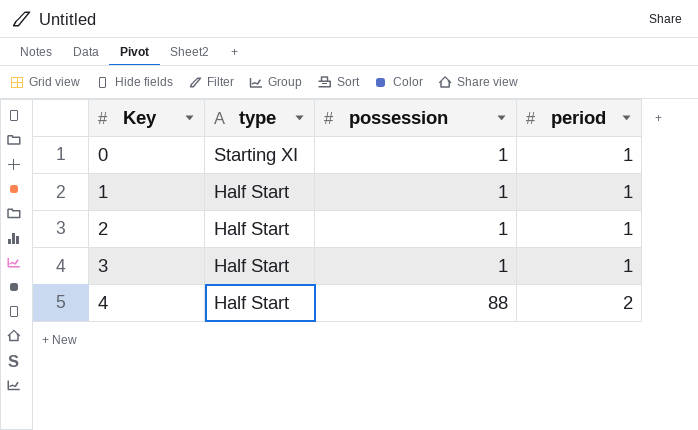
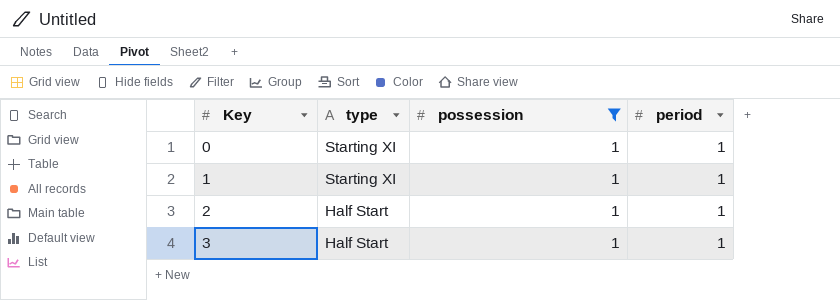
filter: none -> possession = 1
1 | type: Half Start -> Starting XI

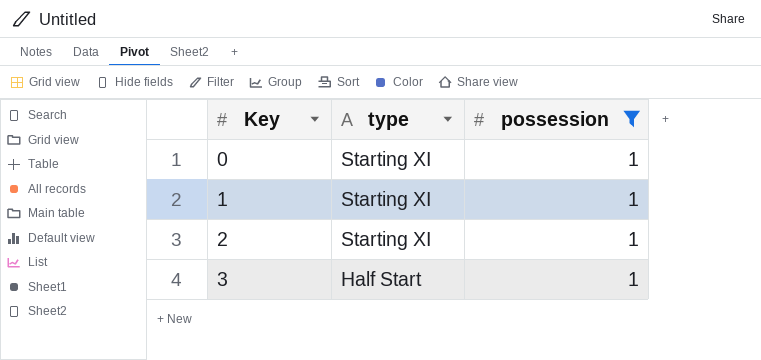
column period | position: 4 -> none
2 | type: Half Start -> Starting XI

